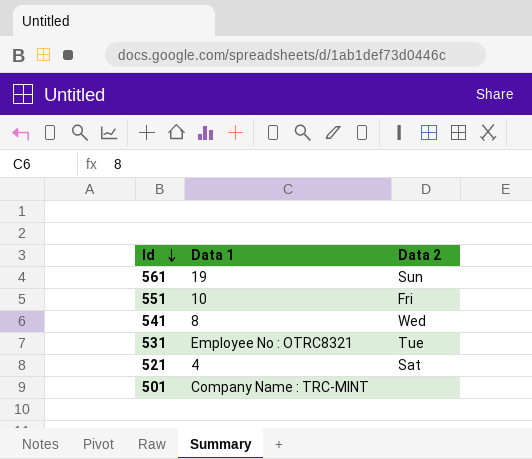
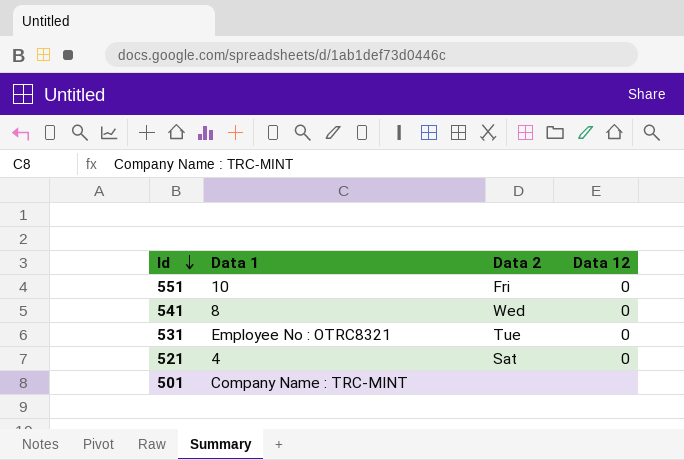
column Data 12 | position: none -> 4
row 561: 19 | Sun -> none

